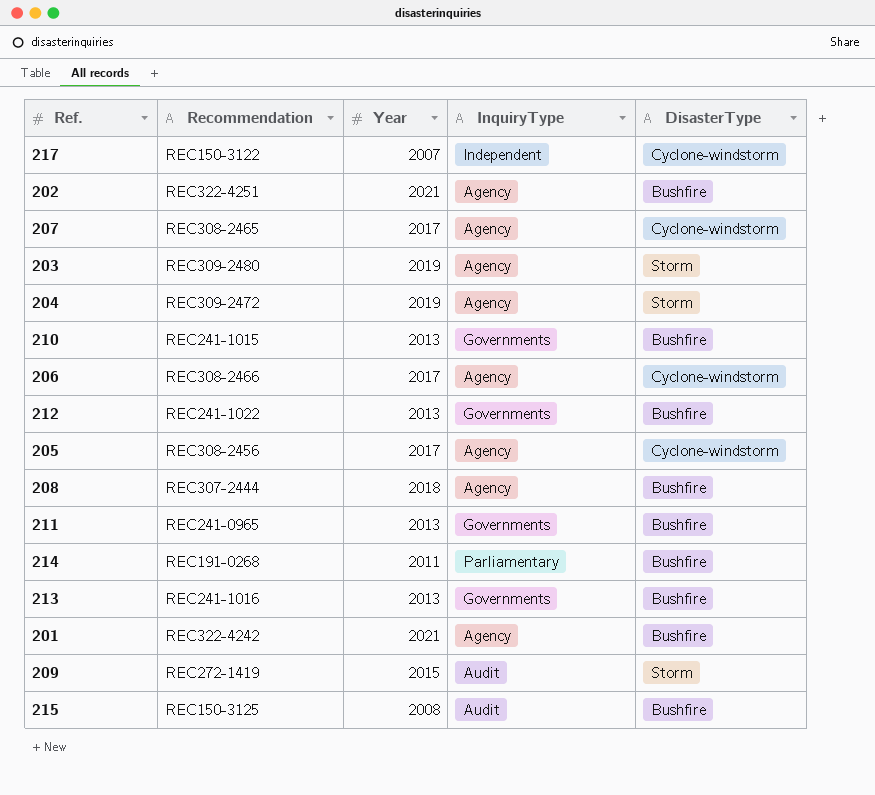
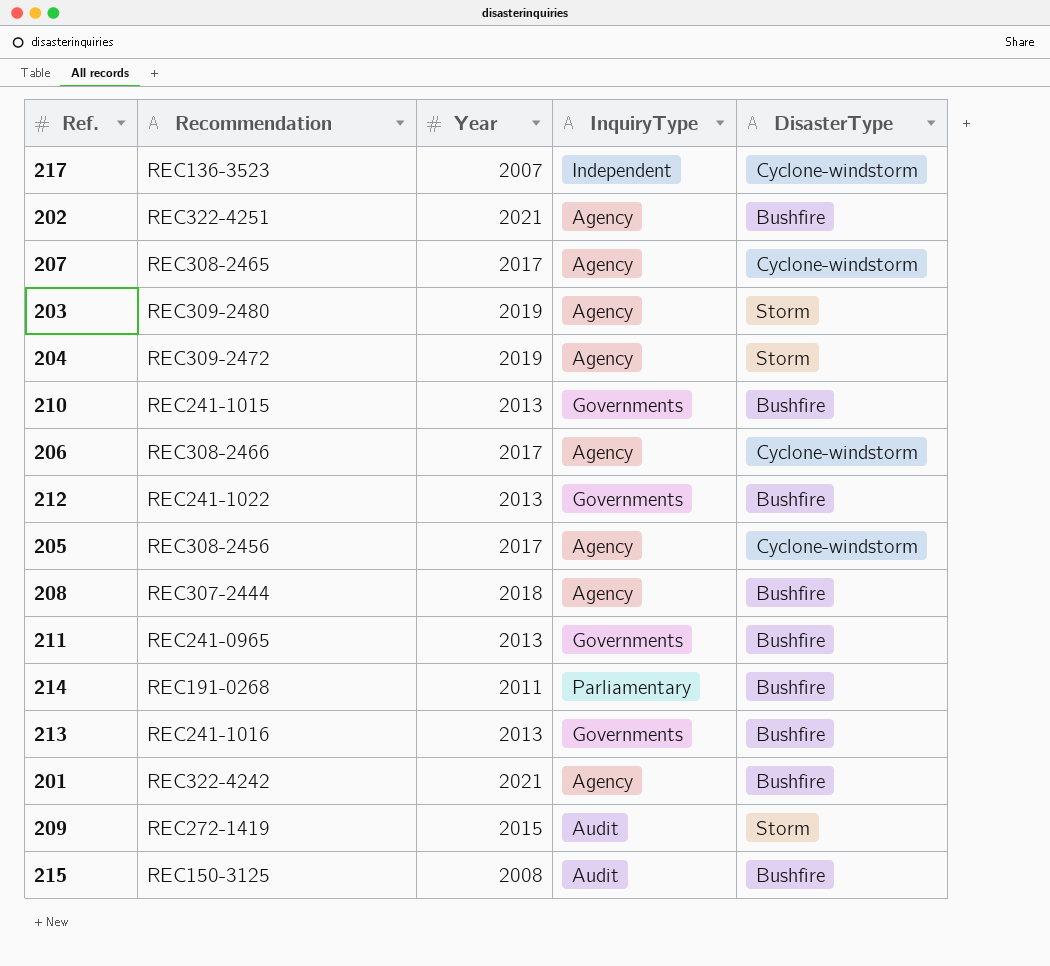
217 | Recommendation: REC150-3122 -> REC136-3523

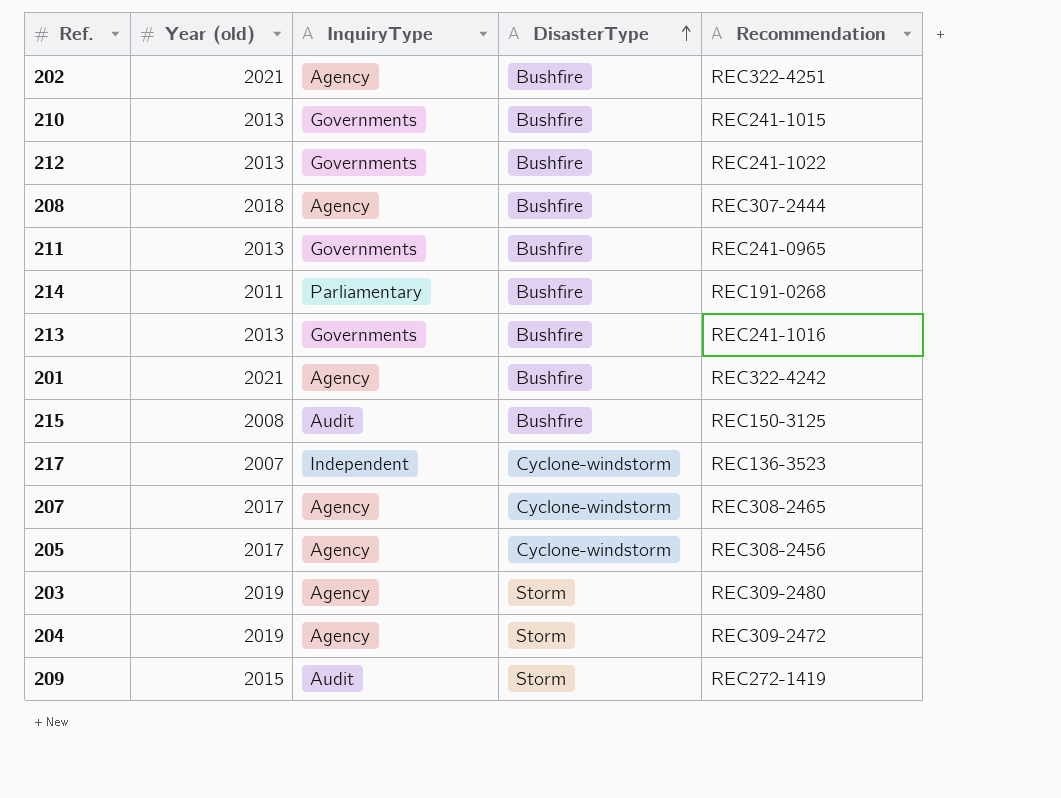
row order: none -> DisasterType ascending
column name: Year -> Year (old)
column Recommendation | position: 2 -> 5
row 206: REC308-2466 | 2017 | Agency | Cyclone-windstorm -> none

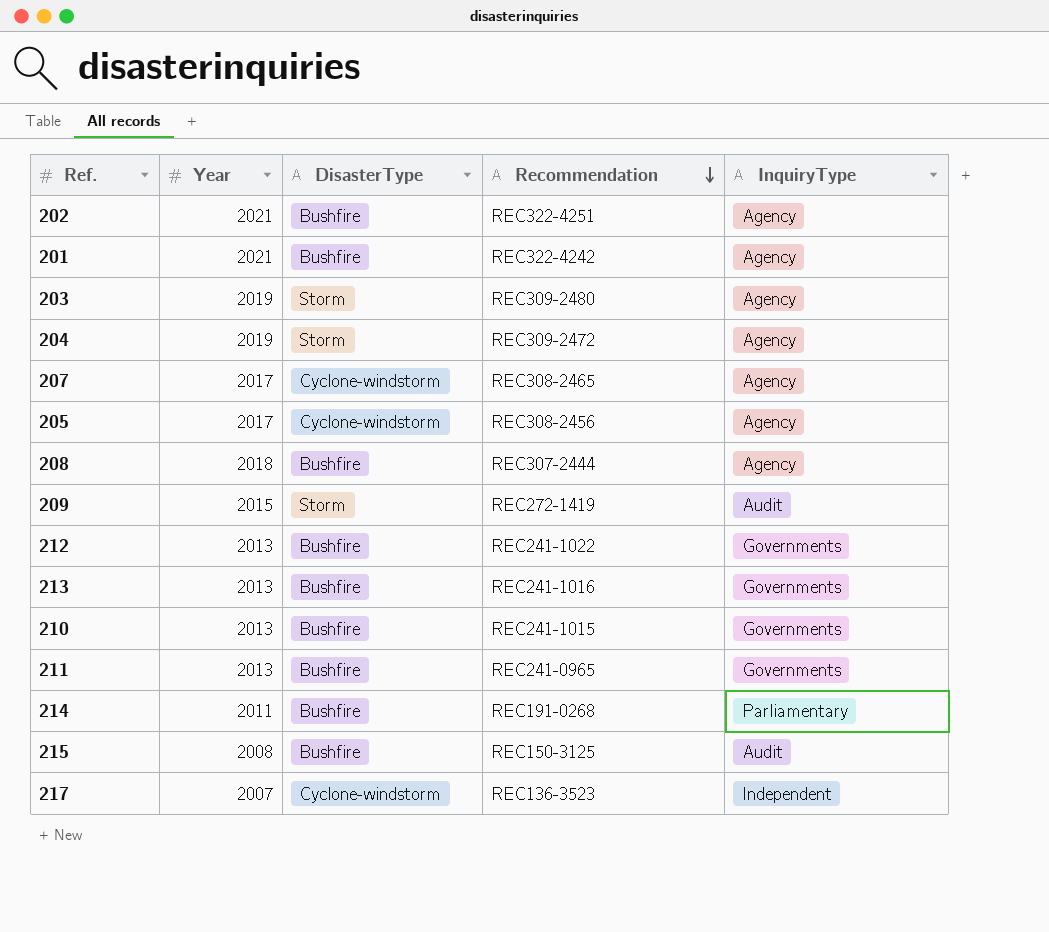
row order: DisasterType ascending -> Recommendation descending
column name: Year (old) -> Year
column InquiryType | position: 3 -> 5

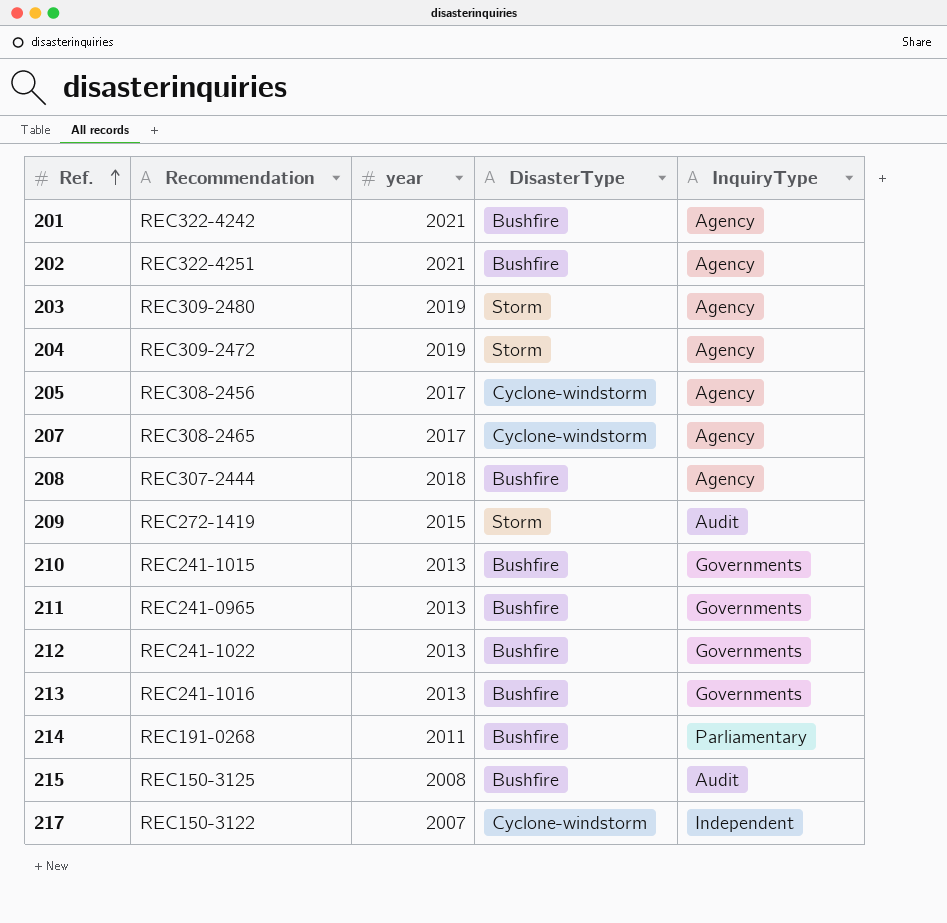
row order: Recommendation descending -> Ref. ascending
column Recommendation | position: 4 -> 2
column name: Year -> year
217 | Recommendation: REC136-3523 -> REC150-3122

